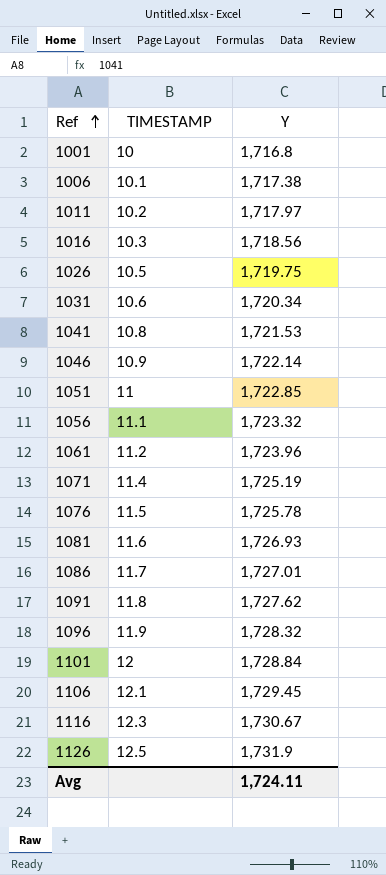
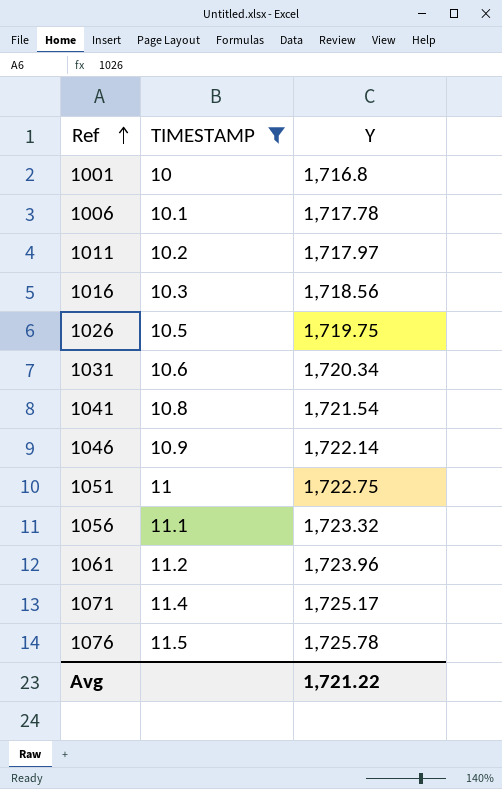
filter: none -> TIMESTAMP <= 11.5
1006 | Y: 1,717.38 -> 1,717.78
1041 | Y: 1,721.53 -> 1,721.54
1051 | Y: 1,722.85 -> 1,722.75
1071 | Y: 1,725.19 -> 1,725.17
Avg | Y: 1,724.11 -> 1,721.22

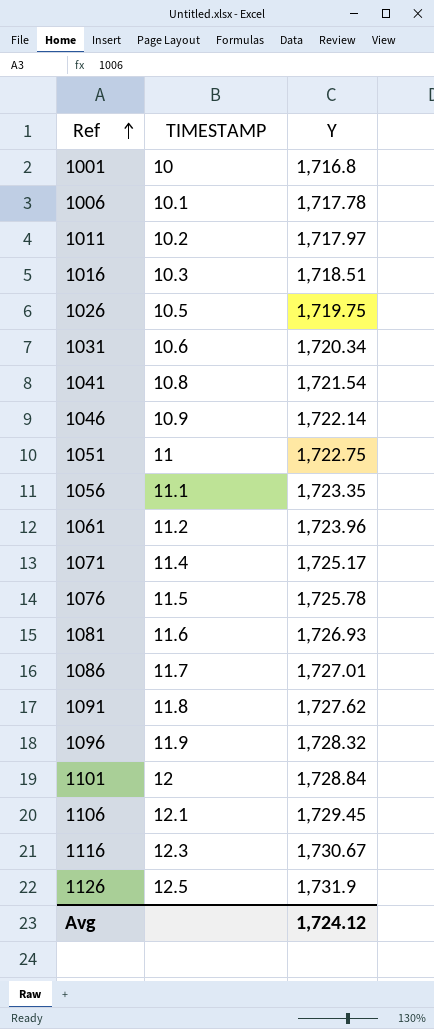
filter: TIMESTAMP <= 11.5 -> none
1016 | Y: 1,718.56 -> 1,718.51
1056 | Y: 1,723.32 -> 1,723.35
Avg | Y: 1,721.22 -> 1,724.12

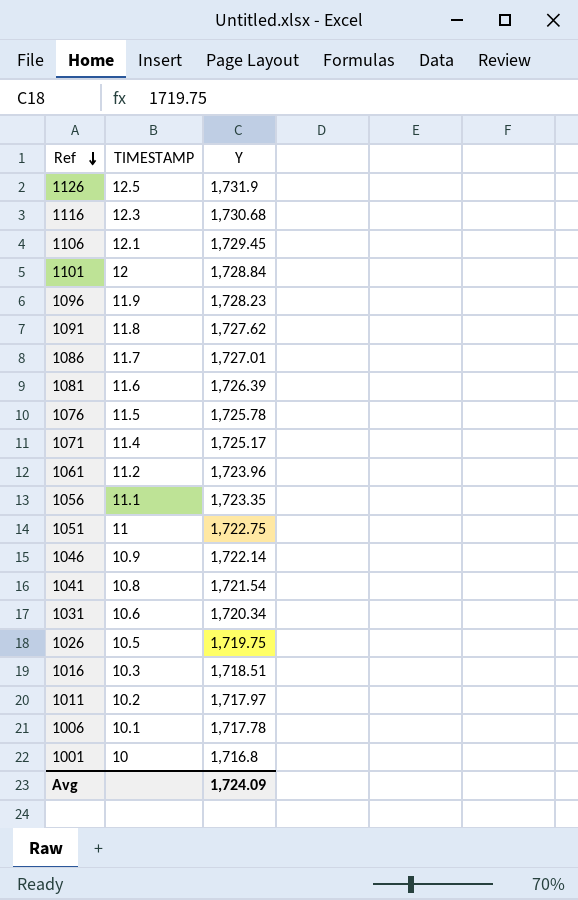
row order: Ref ascending -> Ref descending
1116 | Y: 1,730.67 -> 1,730.68
1096 | Y: 1,728.32 -> 1,728.23
1081 | Y: 1,726.93 -> 1,726.39
Avg | Y: 1,724.12 -> 1,724.09

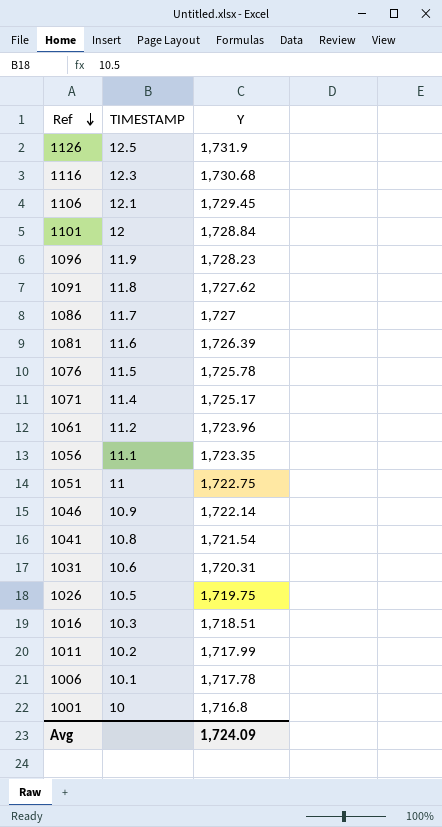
1086 | Y: 1,727.01 -> 1,727
1031 | Y: 1,720.34 -> 1,720.31
1011 | Y: 1,717.97 -> 1,717.99

